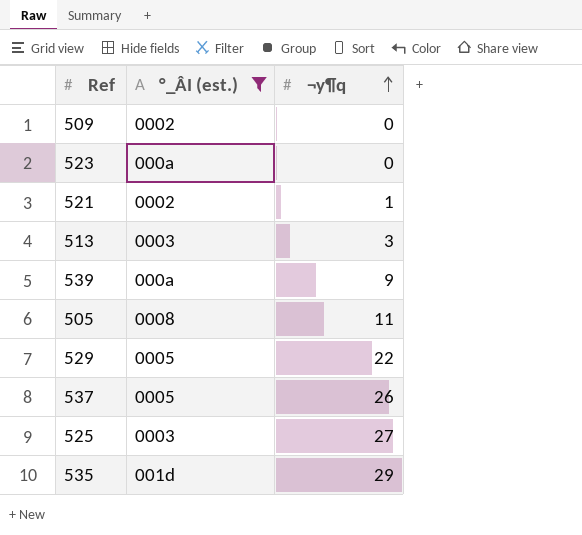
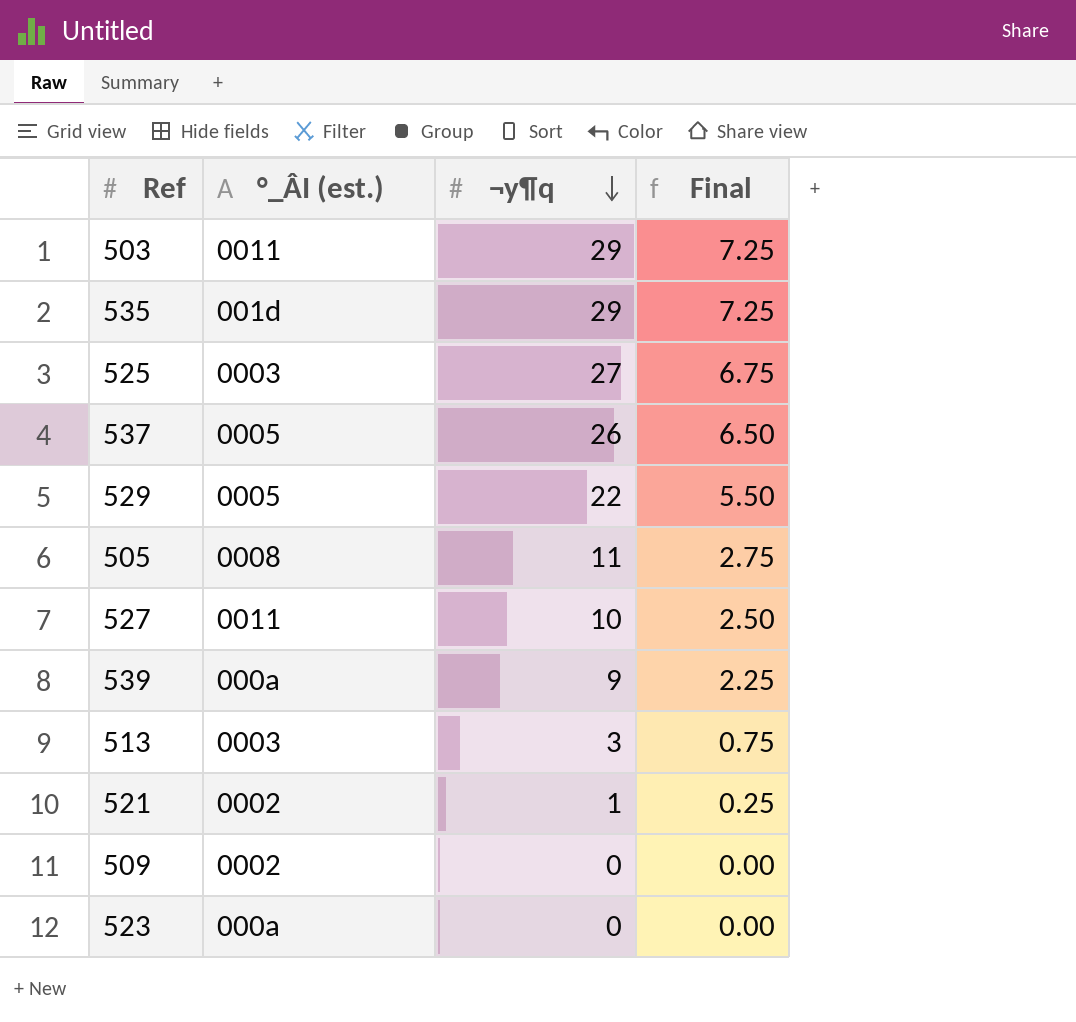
filter: °_ÂI (est.) != 0011 -> none
row order: ¬y¶q ascending -> ¬y¶q descending
column Final | formula: none -> [¬y¶q] * 0.25

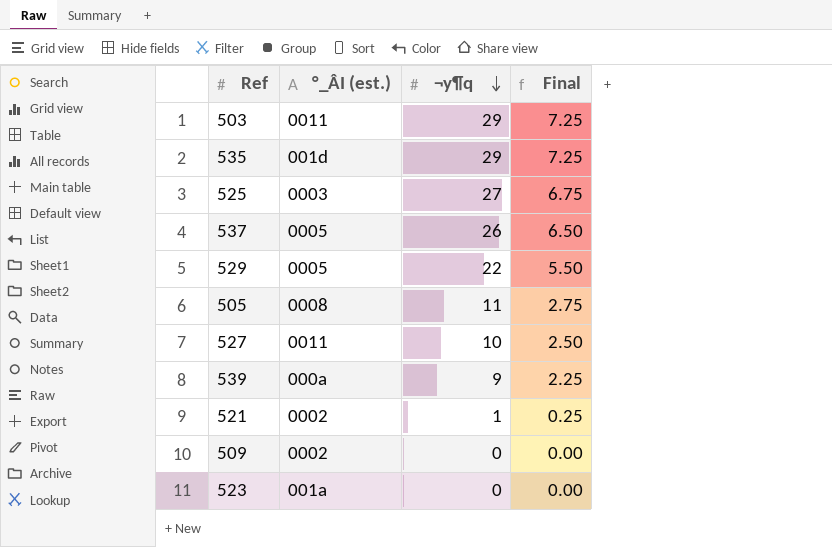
row 513: 0003 | 3 | 0.75 -> none
523 | °_ÂI (est.): 000a -> 001a

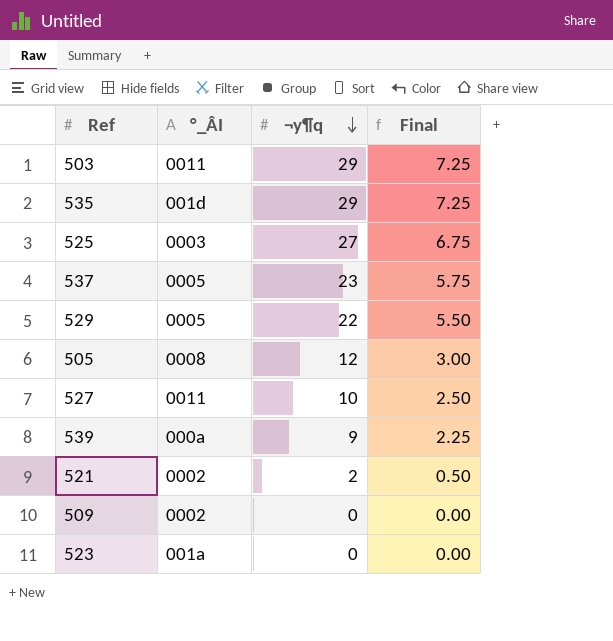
column name: °_ÂI (est.) -> °_ÂI
537 | ¬y¶q: 26 -> 23
537 | Final: 6.50 -> 5.75
505 | ¬y¶q: 11 -> 12
505 | Final: 2.75 -> 3.00
521 | ¬y¶q: 1 -> 2
521 | Final: 0.25 -> 0.50

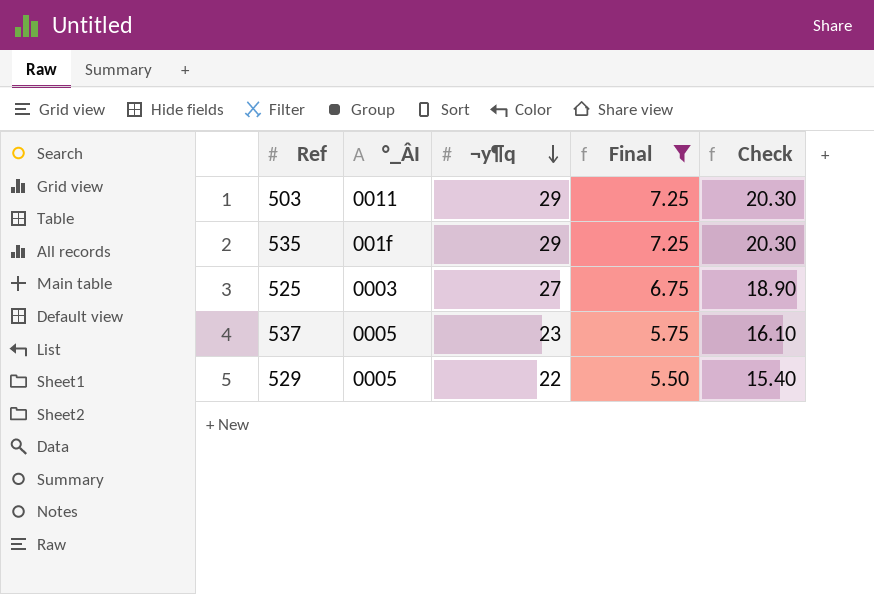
filter: none -> Final >= 5.50
column Check | formula: none -> [¬y¶q] * 0.7
535 | °_ÂI: 001d -> 001f

